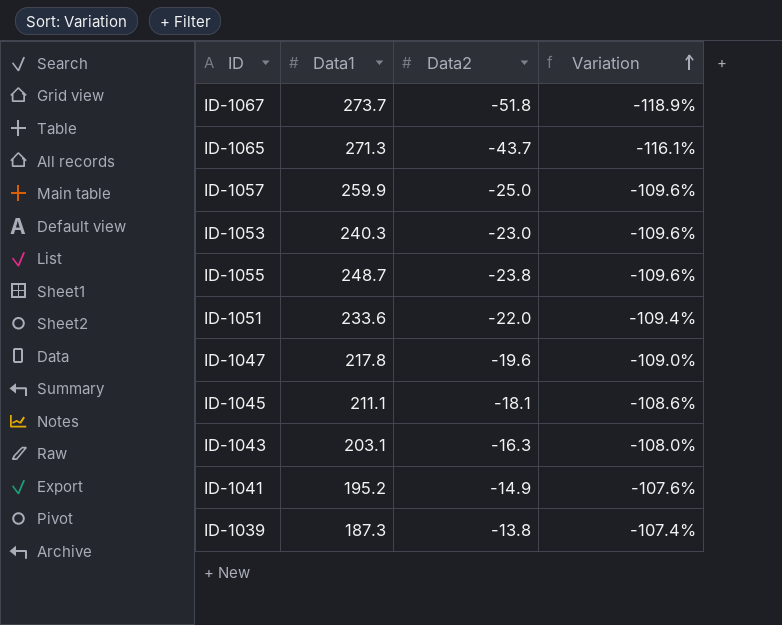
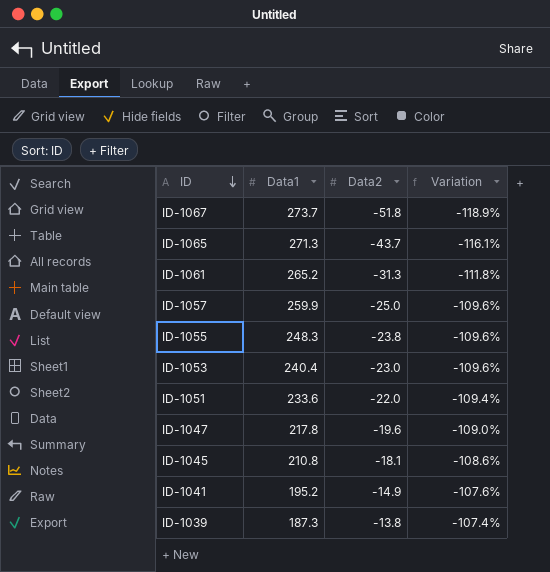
row order: Variation ascending -> ID descending
row ID-1043: 203.1 | -16.3 | -108.0% -> none
row ID-1061: none -> 265.2 | -31.3 | -111.8%
ID-1055 | Data1: 248.7 -> 248.3
ID-1053 | Data1: 240.3 -> 240.4
ID-1045 | Data1: 211.1 -> 210.8

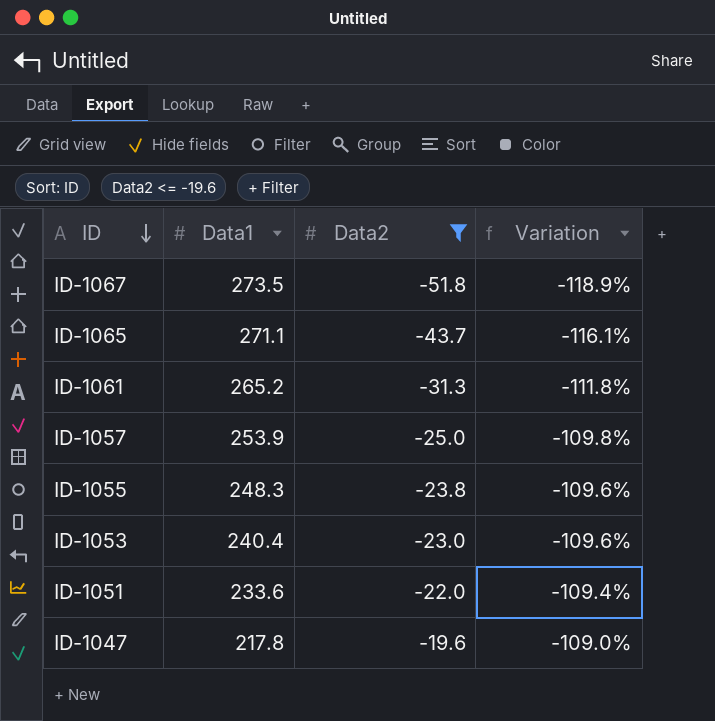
filter: none -> Data2 <= -19.6
ID-1067 | Data1: 273.7 -> 273.5
ID-1065 | Data1: 271.3 -> 271.1
ID-1057 | Data1: 259.9 -> 253.9
ID-1057 | Variation: -109.6% -> -109.8%

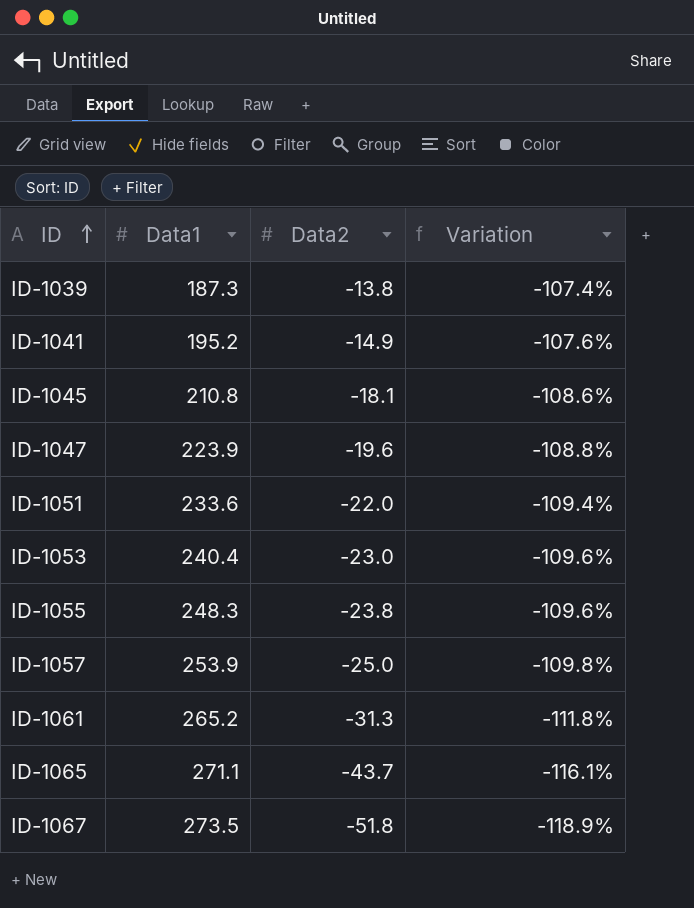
filter: Data2 <= -19.6 -> none
row order: ID descending -> ID ascending
ID-1047 | Data1: 217.8 -> 223.9
ID-1047 | Variation: -109.0% -> -108.8%

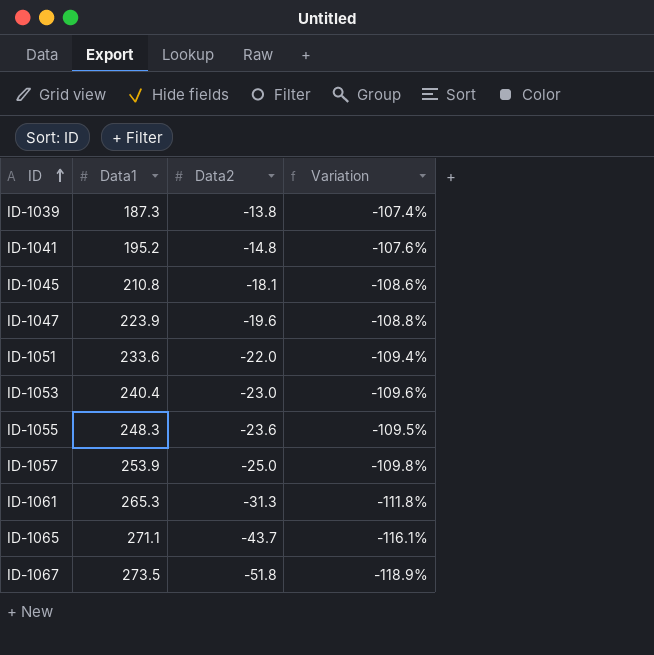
ID-1041 | Data2: -14.9 -> -14.8
ID-1055 | Data2: -23.8 -> -23.6
ID-1055 | Variation: -109.6% -> -109.5%
ID-1061 | Data1: 265.2 -> 265.3

